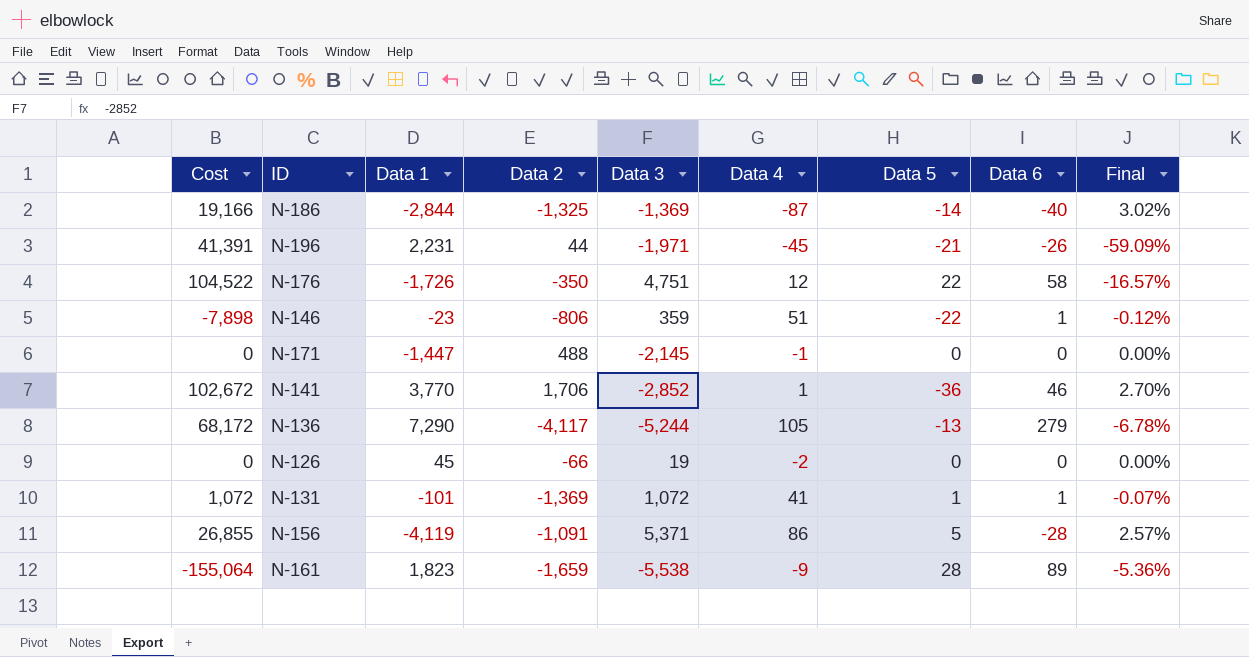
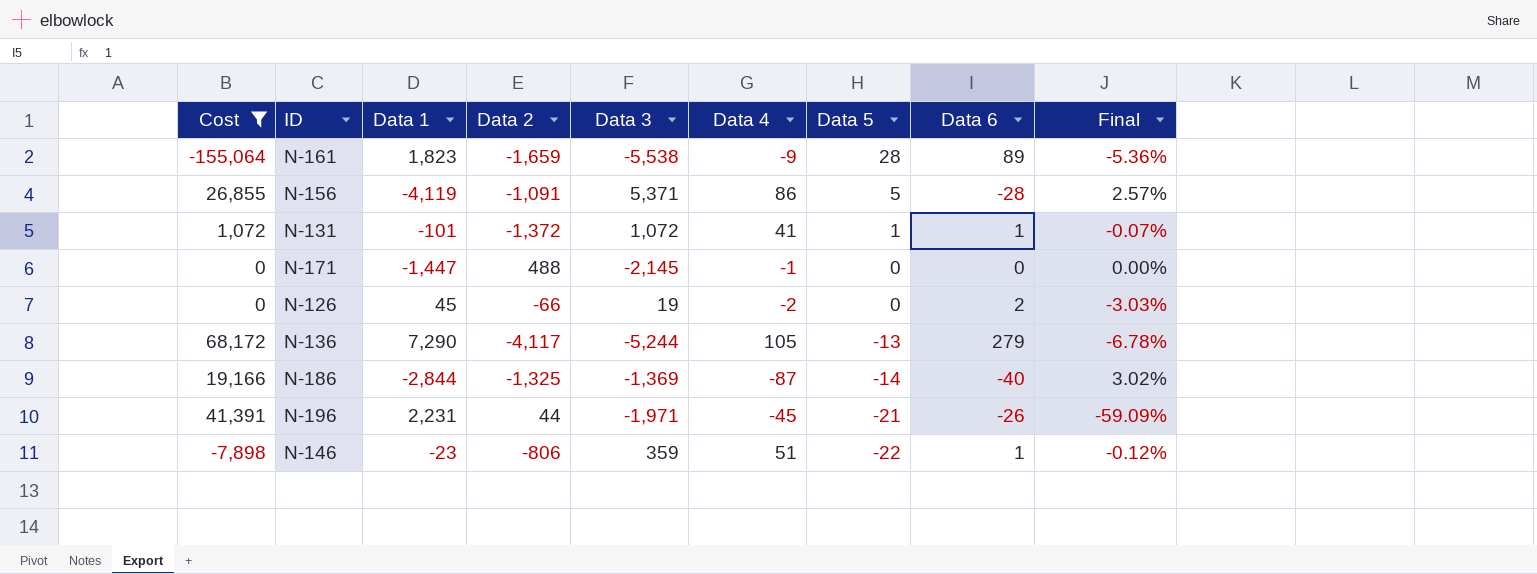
filter: none -> Cost <= 68,172
row order: none -> Data 5 descending
N-131 | Data 2: -1,369 -> -1,372
N-126 | Data 6: 0 -> 2
N-126 | Final: 0.00% -> -3.03%

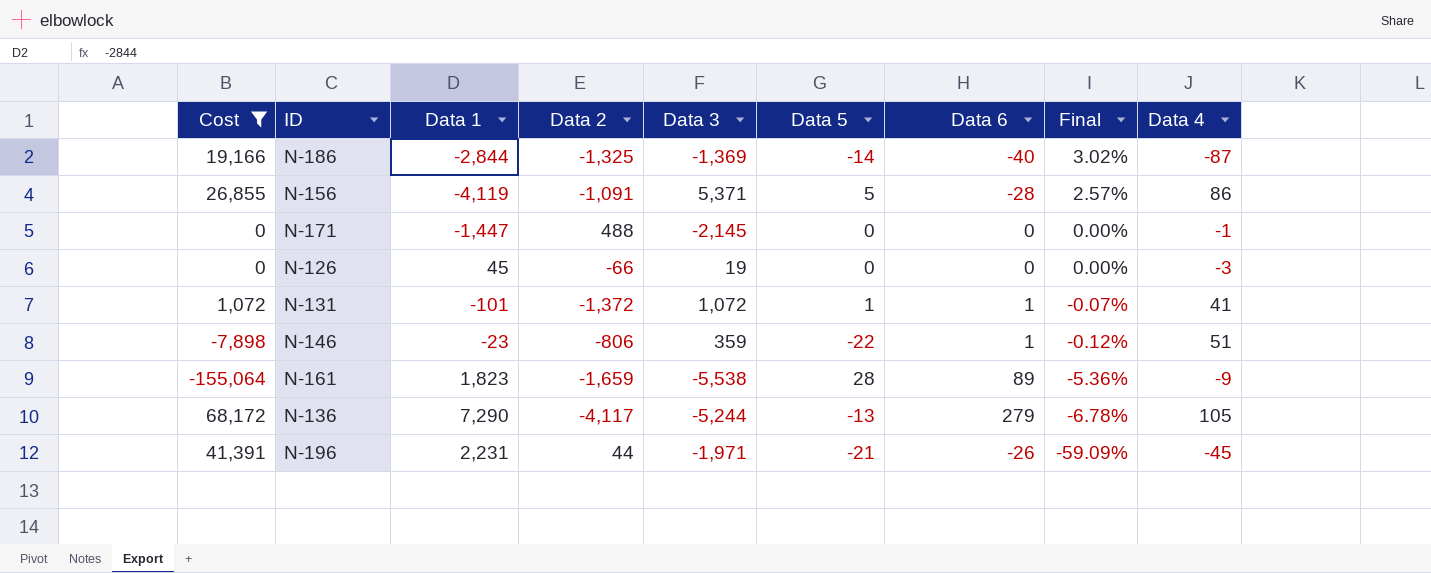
row order: Data 5 descending -> Final descending
column Data 4 | position: 6 -> 9
N-126 | Data 6: 2 -> 0
N-126 | Final: -3.03% -> 0.00%
N-126 | Data 4: -2 -> -3

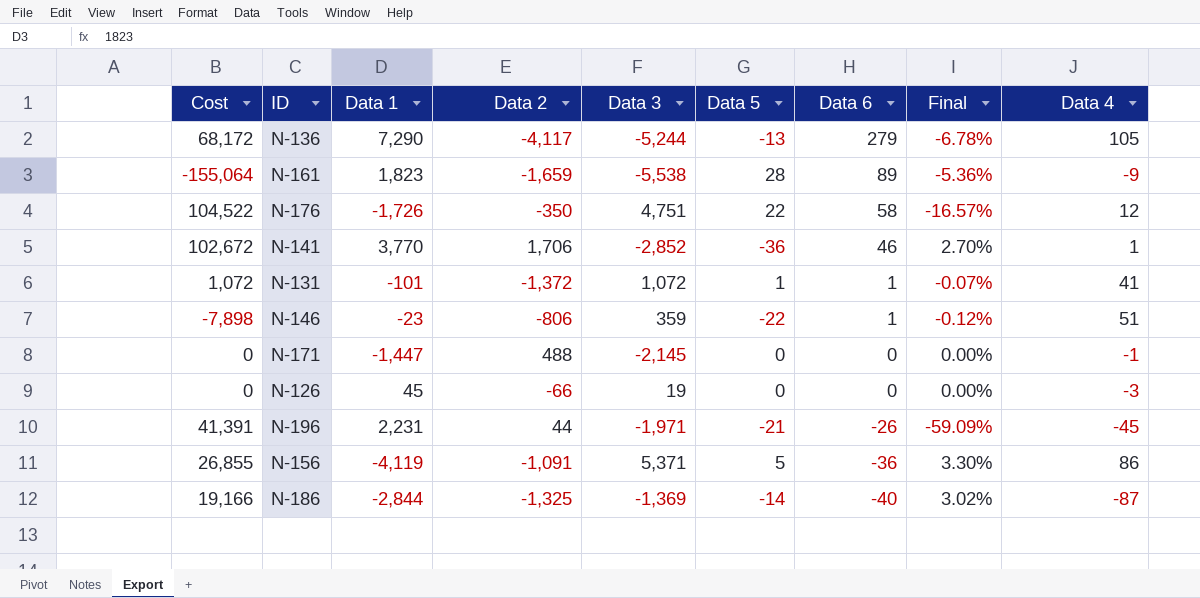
filter: Cost <= 68,172 -> none
row order: Final descending -> Data 6 descending
N-156 | Data 6: -28 -> -36
N-156 | Final: 2.57% -> 3.30%

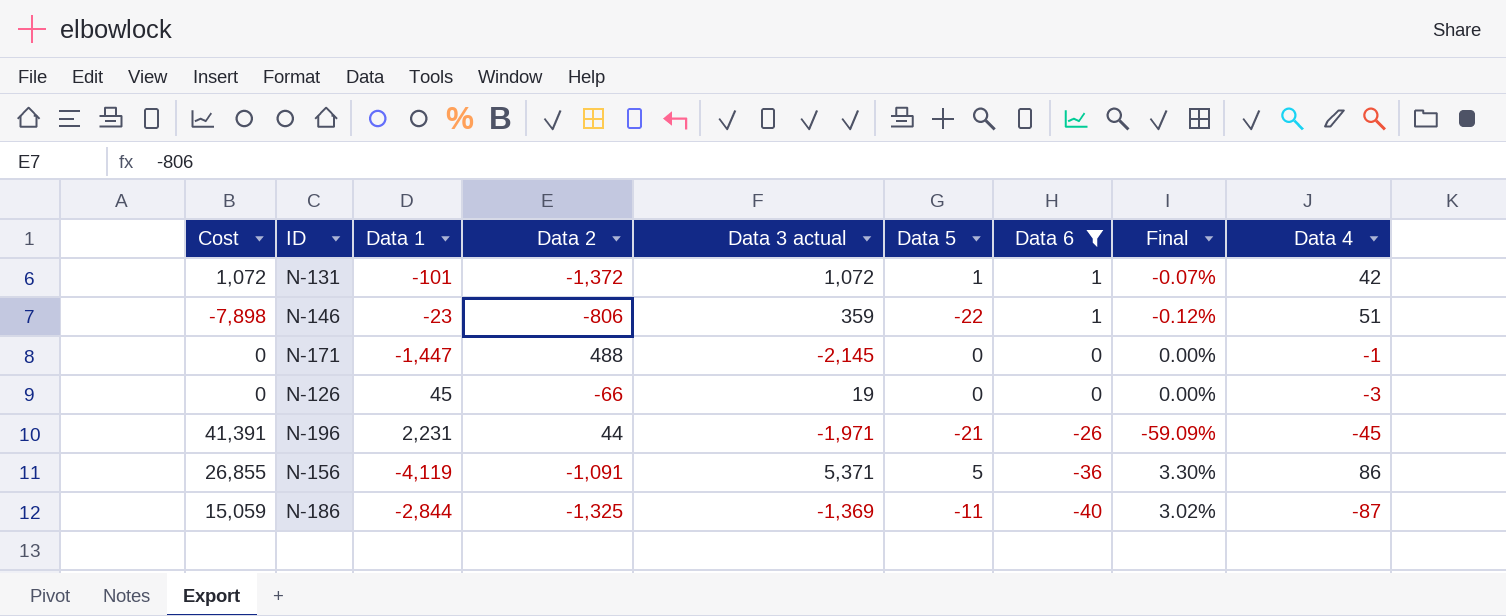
filter: none -> Data 6 <= 1
column name: Data 3 -> Data 3 actual
N-131 | Data 4: 41 -> 42
N-186 | Cost: 19,166 -> 15,059
N-186 | Data 5: -14 -> -11

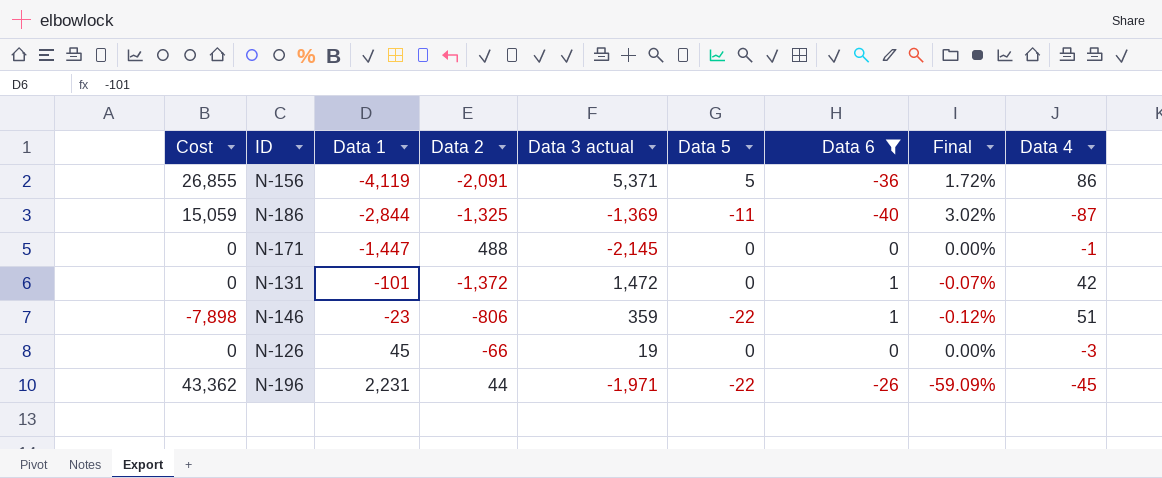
row order: Data 6 descending -> Data 1 ascending
N-156 | Data 2: -1,091 -> -2,091
N-156 | Final: 3.30% -> 1.72%
N-131 | Cost: 1,072 -> 0
N-131 | Data 3 actual: 1,072 -> 1,472
N-131 | Data 5: 1 -> 0
N-196 | Cost: 41,391 -> 43,362
N-196 | Data 5: -21 -> -22

